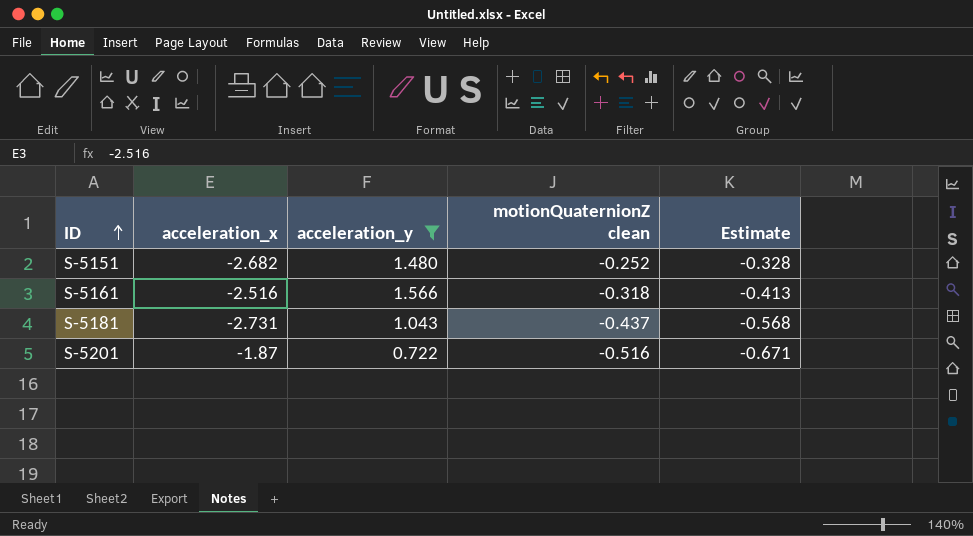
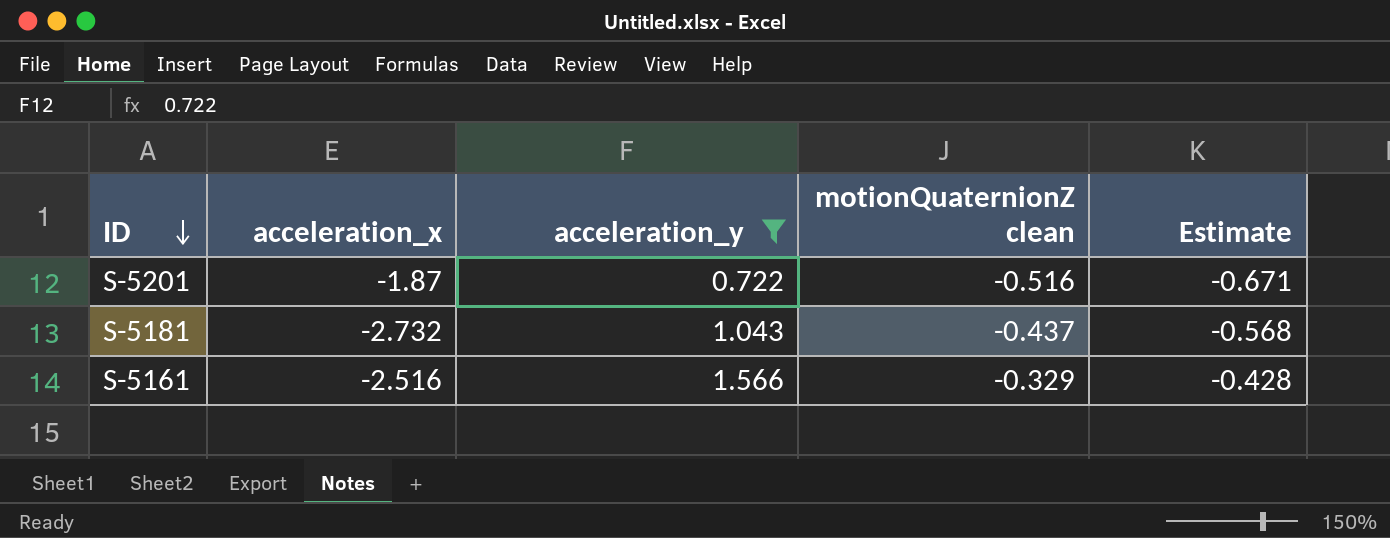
row order: ID ascending -> ID descending
row S-5151: -2.682 | 1.480 | -0.252 | -0.328 -> none
S-5181 | acceleration_x: -2.731 -> -2.732
S-5161 | motionQuaternionZ clean: -0.318 -> -0.329
S-5161 | Estimate: -0.413 -> -0.428

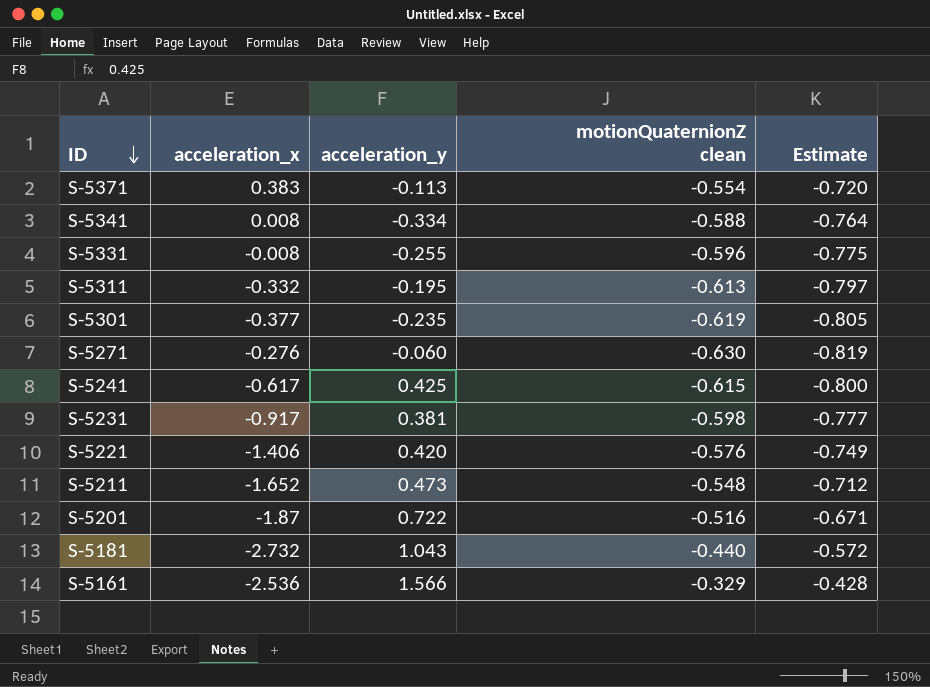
filter: acceleration_y >= 0.722 -> none
S-5181 | motionQuaternionZ clean: -0.437 -> -0.440
S-5181 | Estimate: -0.568 -> -0.572
S-5161 | acceleration_x: -2.516 -> -2.536

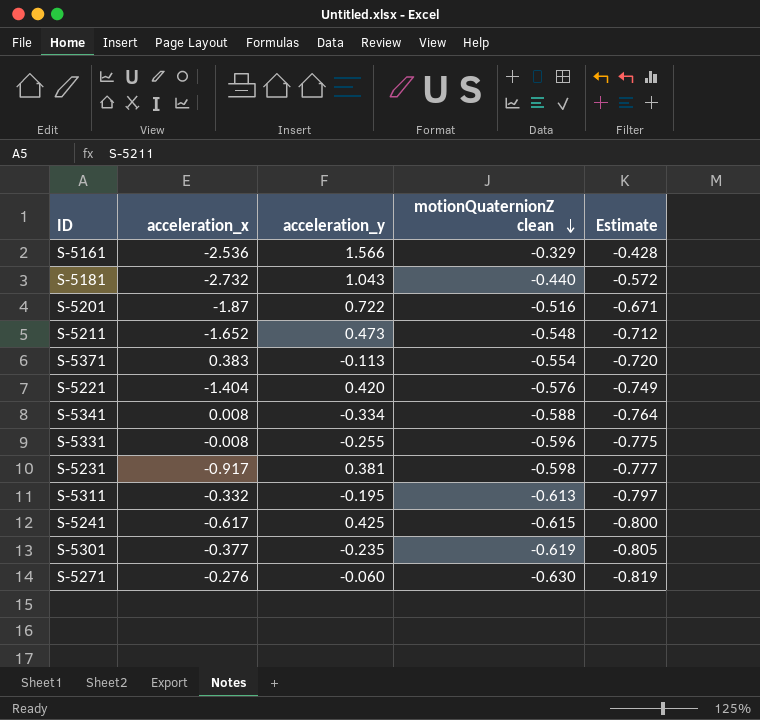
row order: ID descending -> motionQuaternionZ clean descending
S-5221 | acceleration_x: -1.406 -> -1.404

